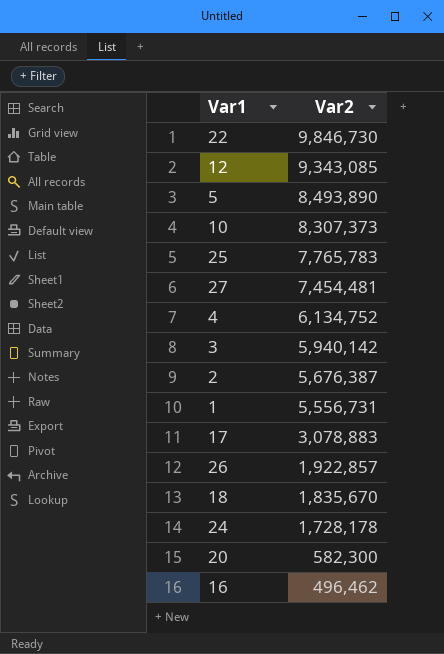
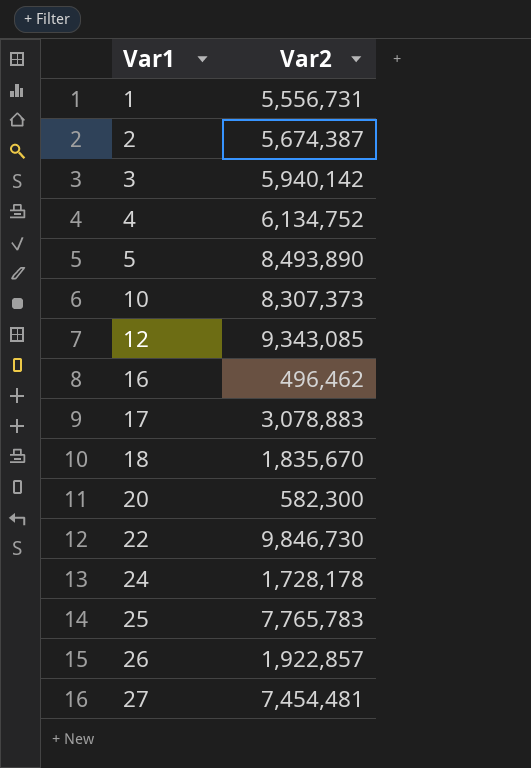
row order: Var2 descending -> Var1 ascending
2 | Var2: 5,676,387 -> 5,674,387

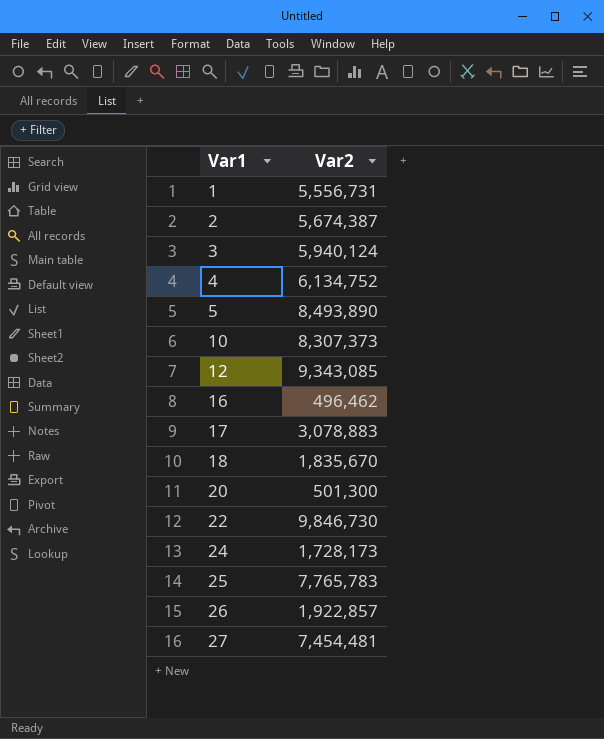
3 | Var2: 5,940,142 -> 5,940,124
20 | Var2: 582,300 -> 501,300
24 | Var2: 1,728,178 -> 1,728,173

